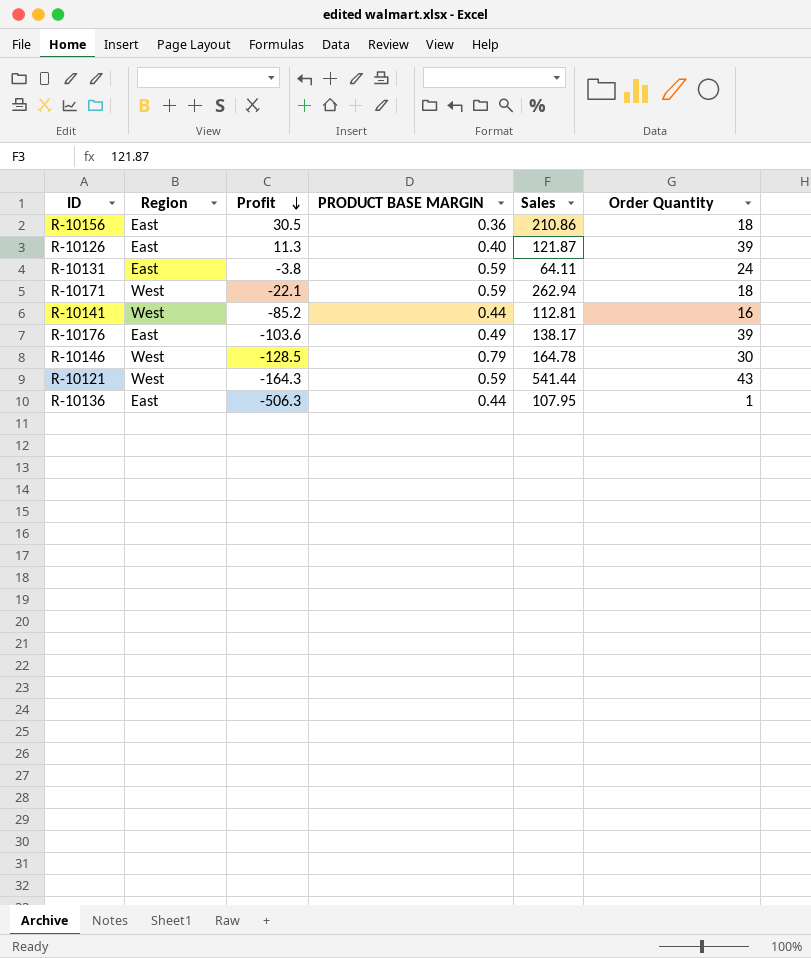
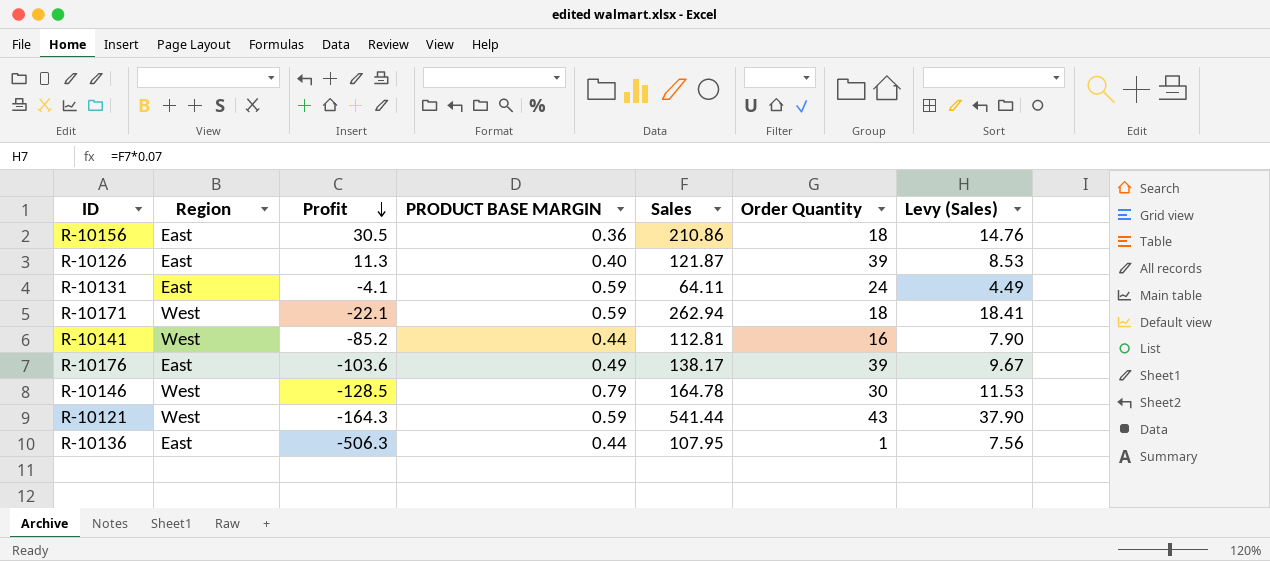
column Levy (Sales) | formula: none -> [Sales] * 0.07
R-10131 | Profit: -3.8 -> -4.1

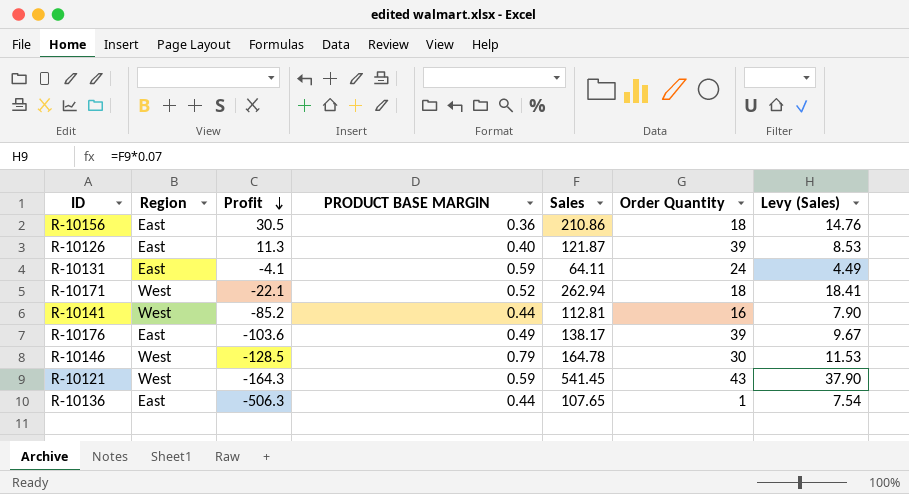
R-10171 | PRODUCT BASE MARGIN: 0.59 -> 0.52
R-10121 | Sales: 541.44 -> 541.45
R-10136 | Sales: 107.95 -> 107.65
R-10136 | Levy (Sales): 7.56 -> 7.54

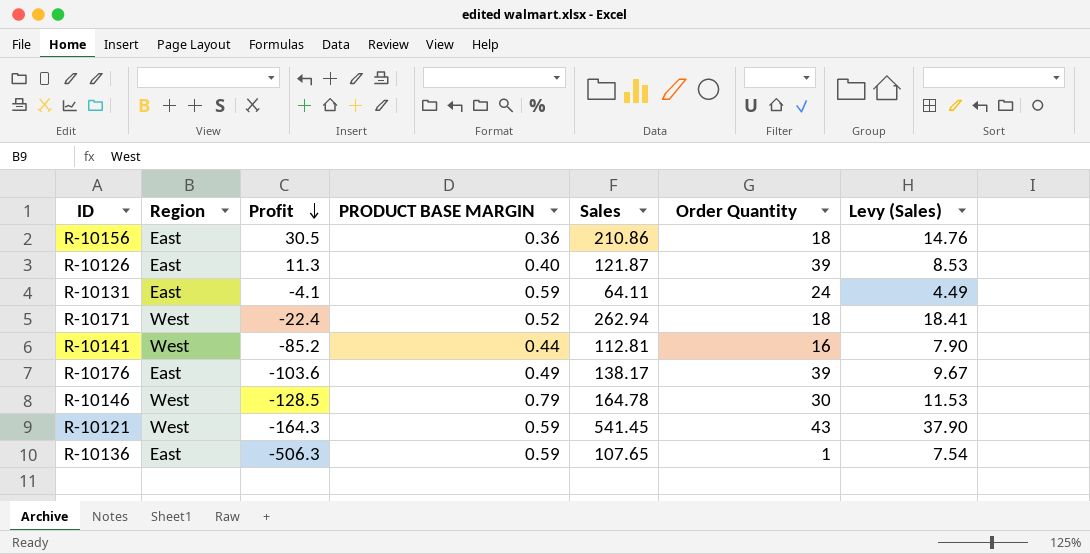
R-10171 | Profit: -22.1 -> -22.4
R-10136 | PRODUCT BASE MARGIN: 0.44 -> 0.59

